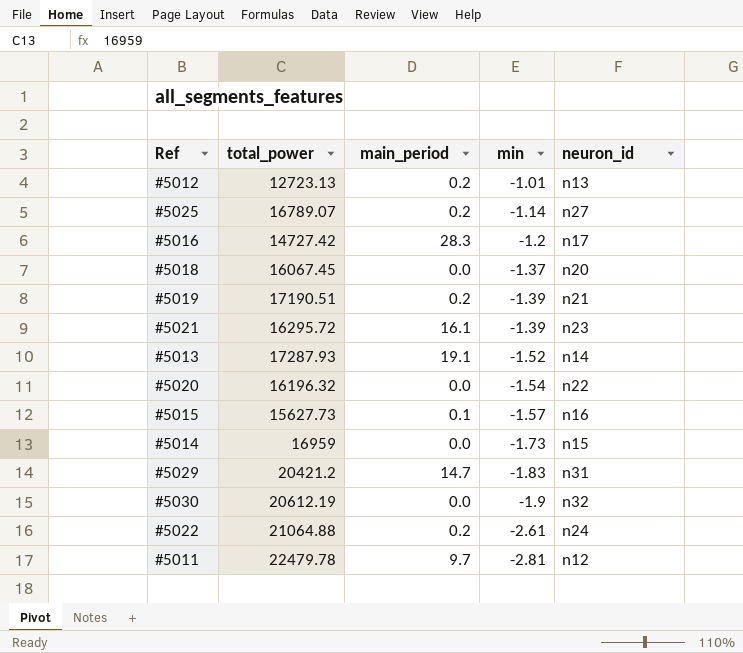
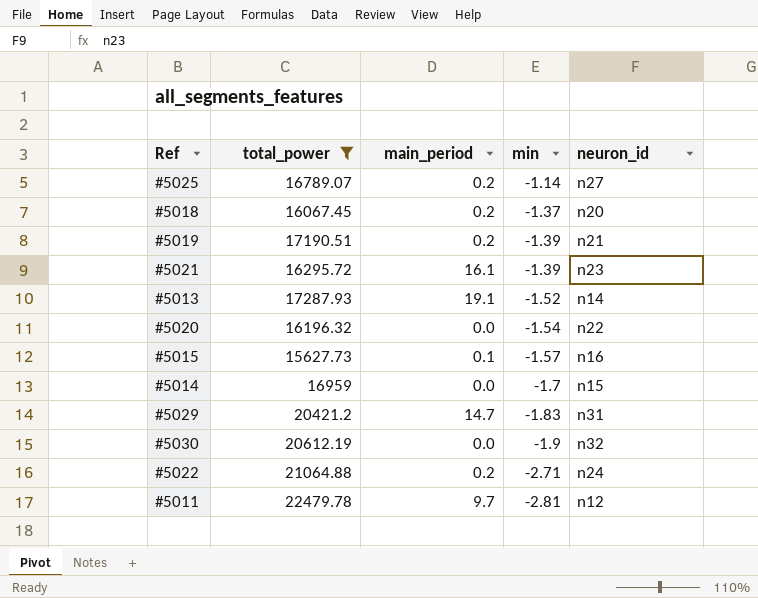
filter: none -> total_power >= 15627.73
#5018 | main_period: 0.0 -> 0.2
#5014 | min: -1.73 -> -1.7
#5022 | min: -2.61 -> -2.71

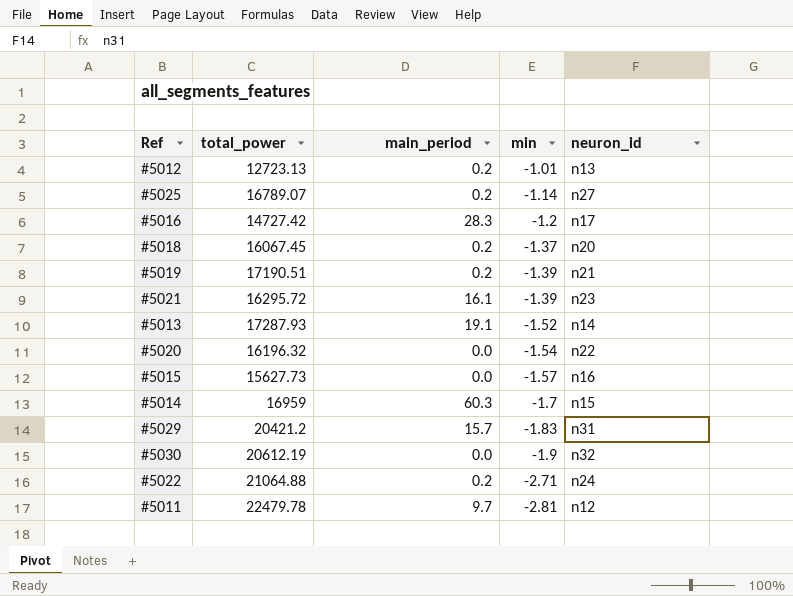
filter: total_power >= 15627.73 -> none
#5015 | main_period: 0.1 -> 0.0
#5014 | main_period: 0.0 -> 60.3
#5029 | main_period: 14.7 -> 15.7

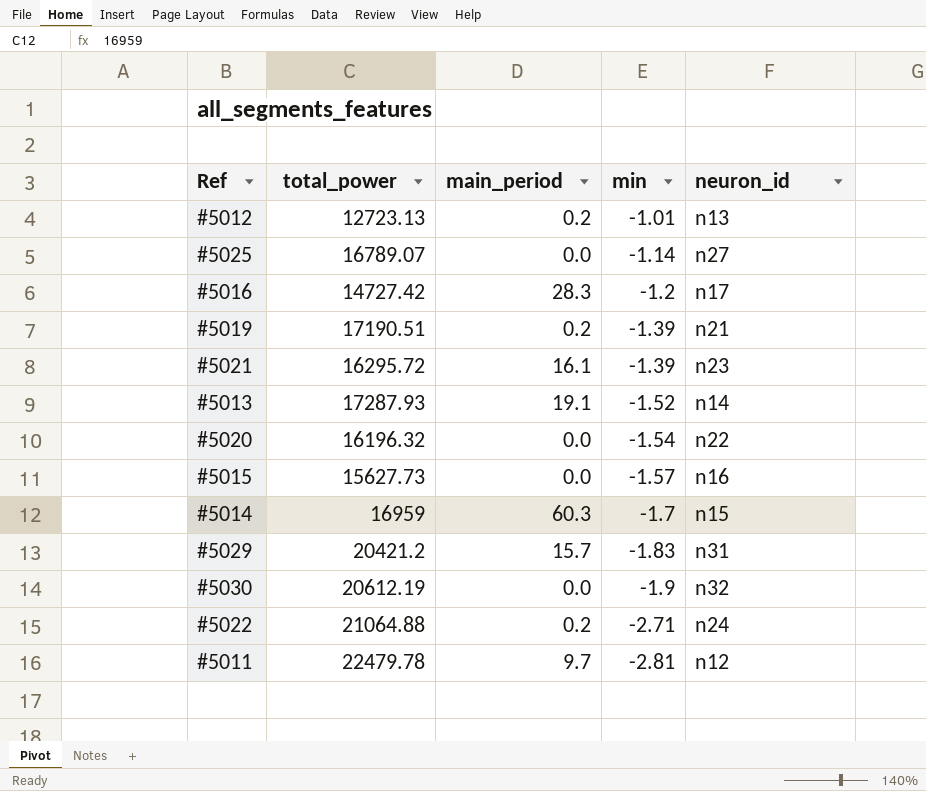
row #5018: 16067.45 | 0.2 | -1.37 | n20 -> none
#5025 | main_period: 0.2 -> 0.0

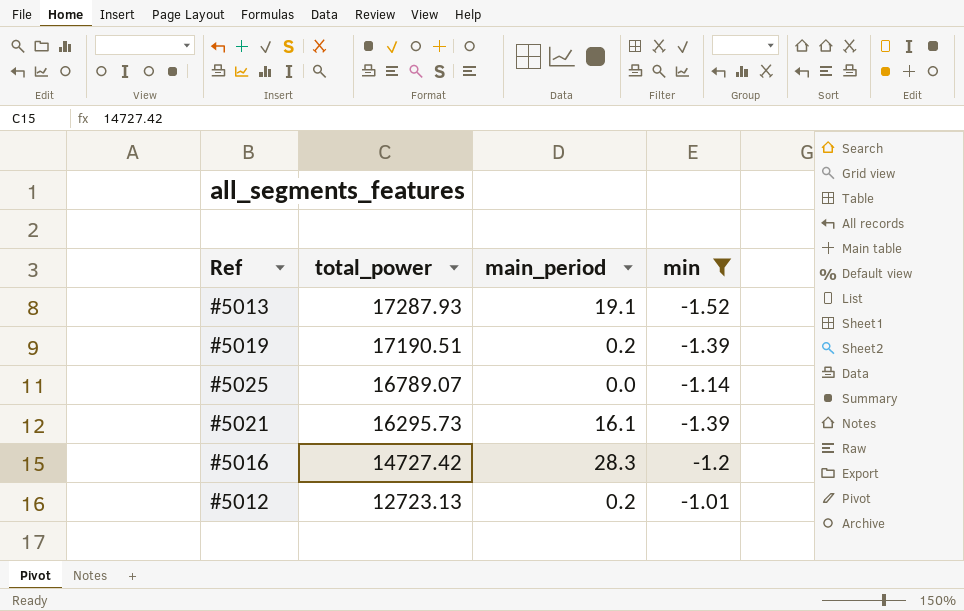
filter: none -> min >= -1.52
row order: min descending -> total_power descending
column neuron_id | position: 5 -> none
#5021 | total_power: 16295.72 -> 16295.73

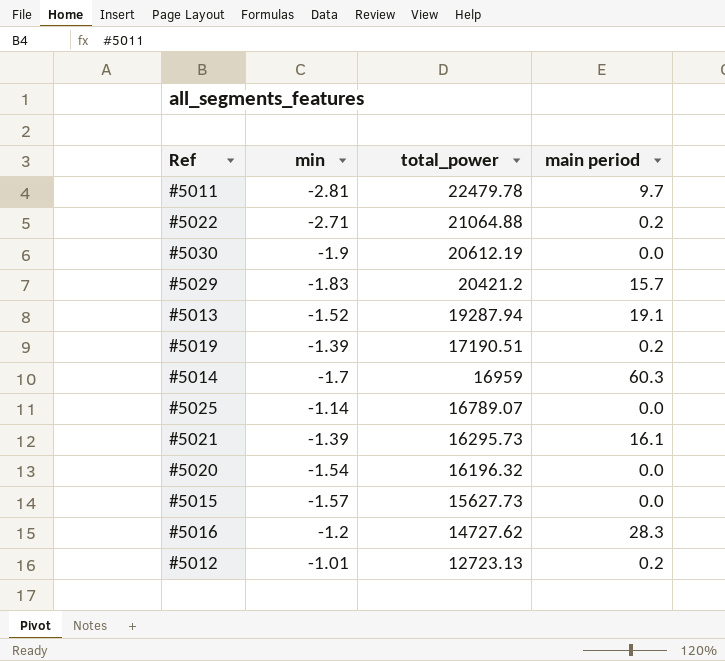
filter: min >= -1.52 -> none
column min | position: 4 -> 2
column name: main_period -> main period
#5013 | total_power: 17287.93 -> 19287.94
#5016 | total_power: 14727.42 -> 14727.62

